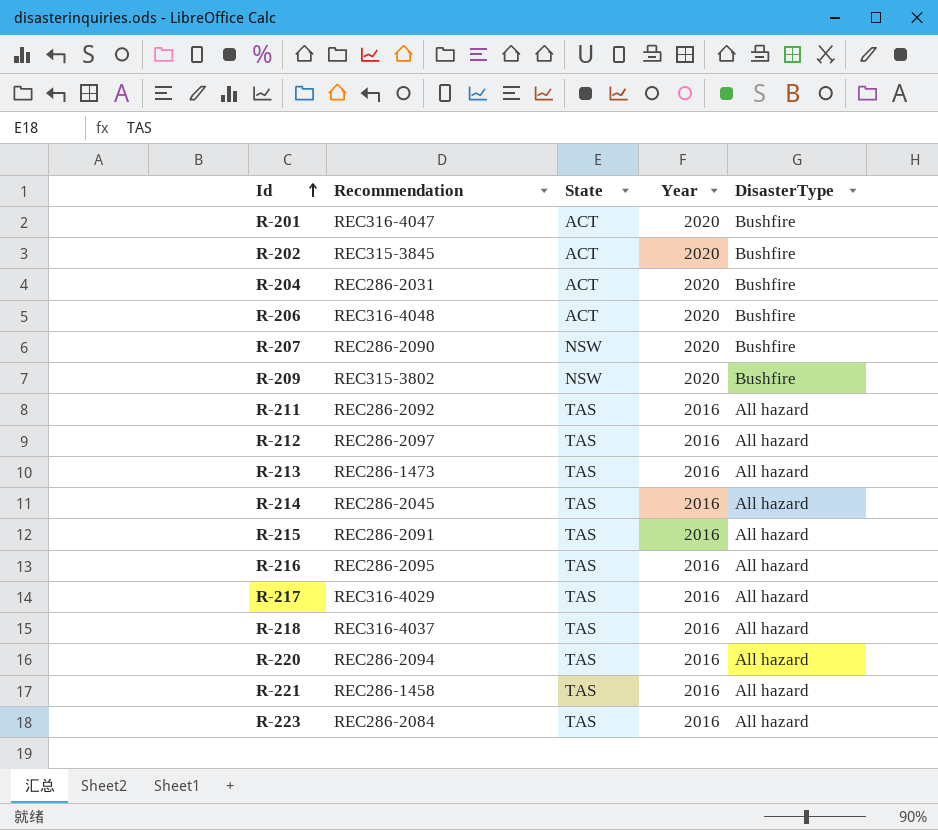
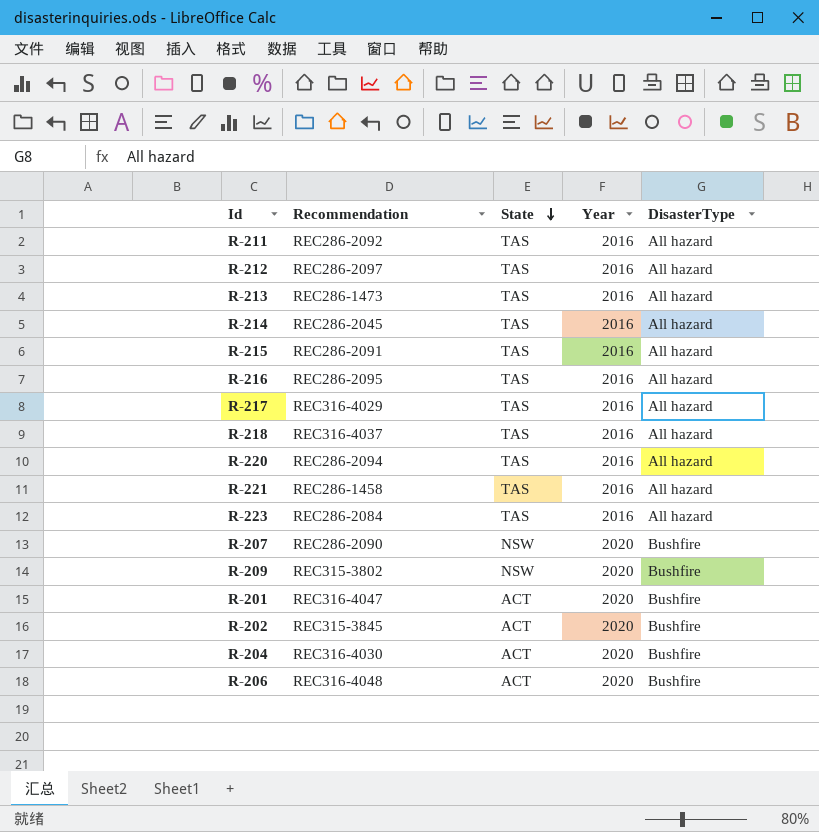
row order: Id ascending -> State descending
R-204 | Recommendation: REC286-2031 -> REC316-4030

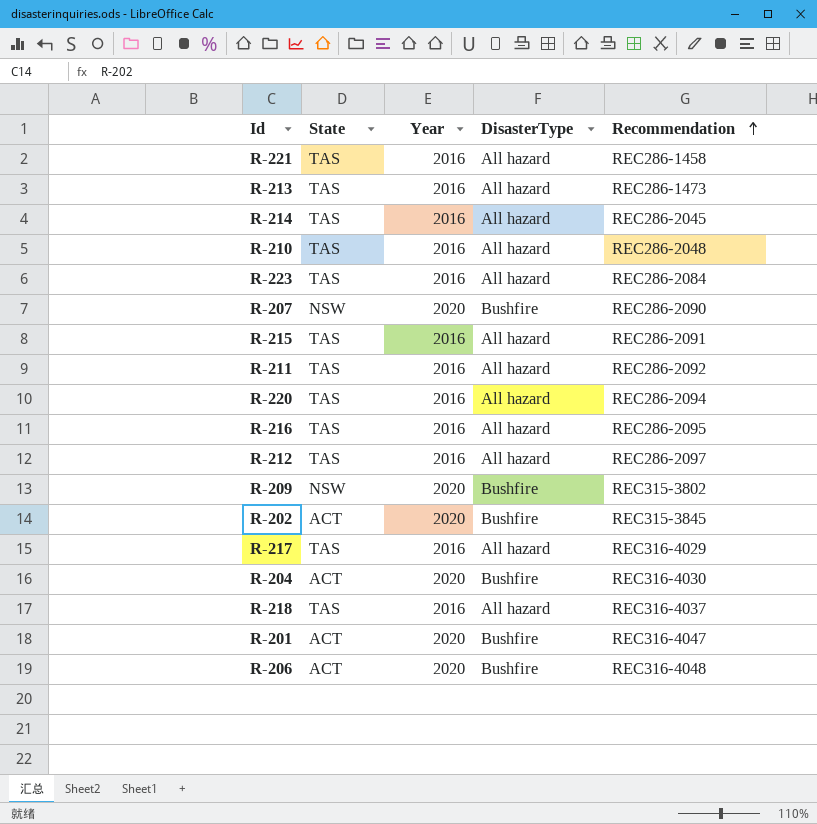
row order: State descending -> Recommendation ascending
column Recommendation | position: 2 -> 5
row R-210: none -> TAS | 2016 | All hazard | REC286-2048

